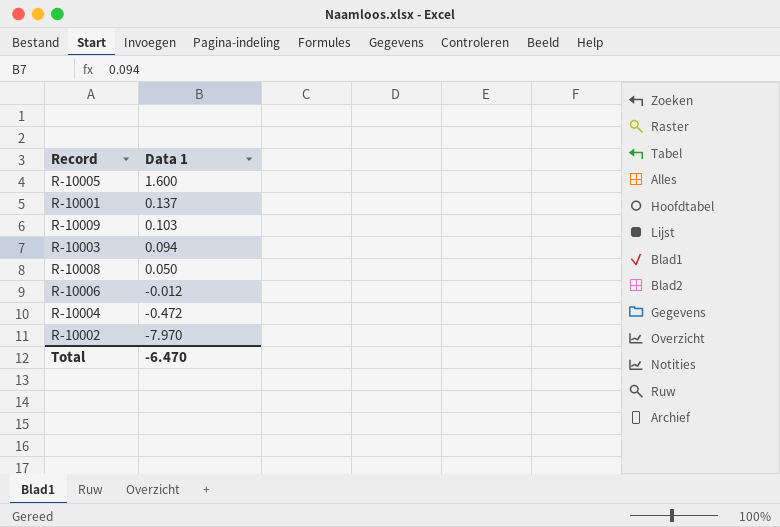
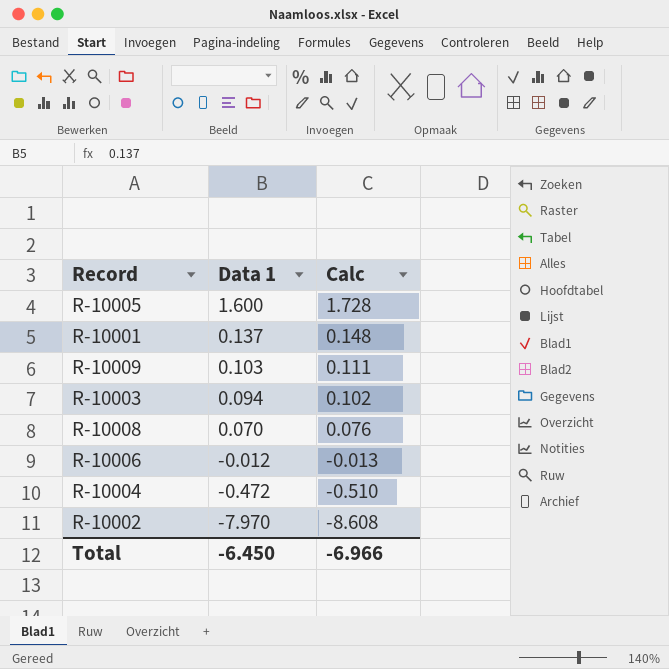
column Calc | formula: none -> [Data 1] * 1.08
R-10008 | Data 1: 0.050 -> 0.070
Total | Data 1: -6.470 -> -6.450

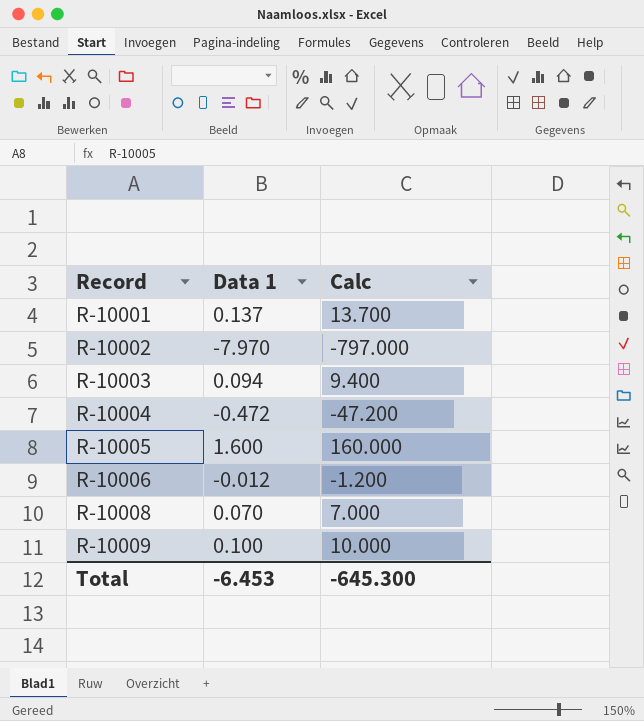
row order: Data 1 descending -> Record ascending
column Calc | formula: [Data 1] * 1.08 -> [Data 1] * 100
R-10009 | Data 1: 0.103 -> 0.100
Total | Data 1: -6.450 -> -6.453
Total | Calc: -6.966 -> -645.300

